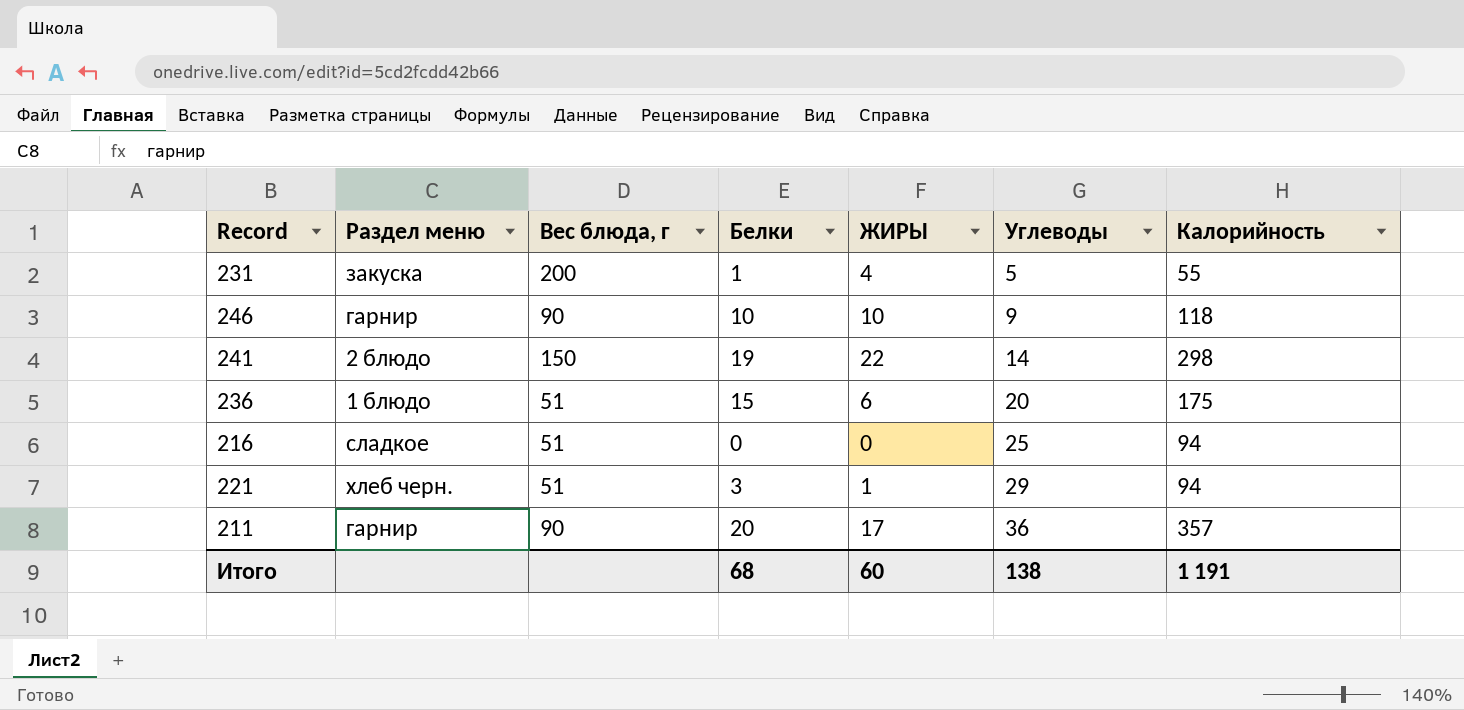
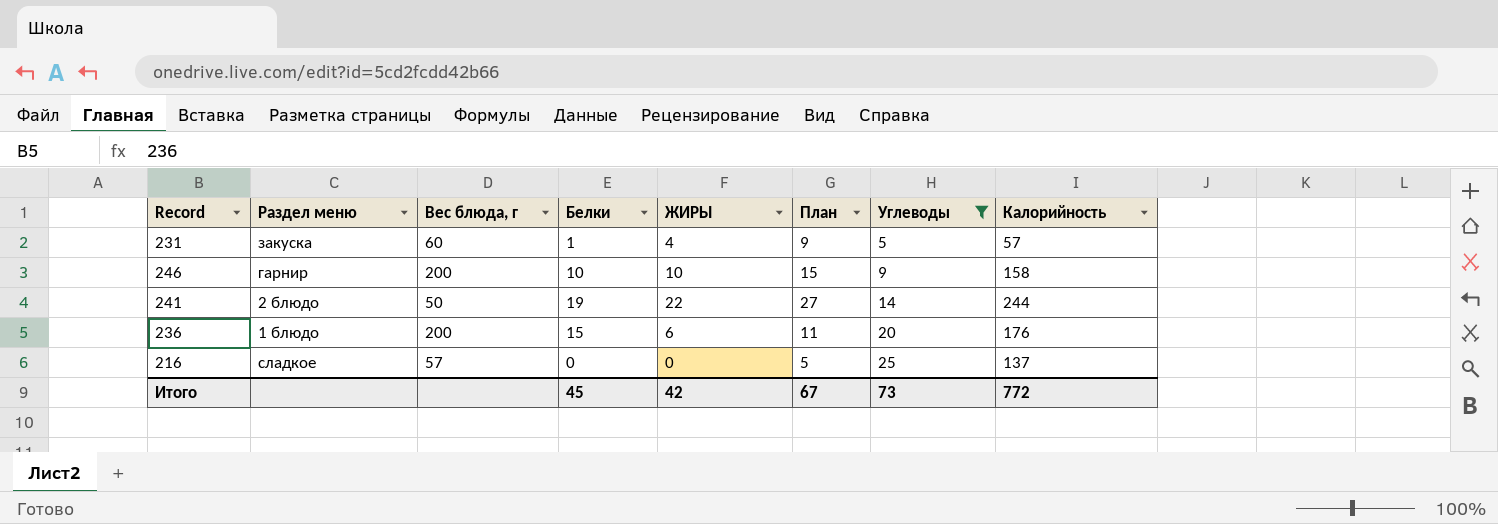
filter: none -> Углеводы <= 25
column План | formula: none -> [ЖИРЫ] + 5
231 | Вес блюда, г: 200 -> 60
231 | Калорийность: 55 -> 57
246 | Вес блюда, г: 90 -> 200
246 | Калорийность: 118 -> 158
241 | Вес блюда, г: 150 -> 50
241 | Калорийность: 298 -> 244
236 | Вес блюда, г: 51 -> 200
236 | Калорийность: 175 -> 176
216 | Вес блюда, г: 51 -> 57
216 | Калорийность: 94 -> 137
Итого | Белки: 68 -> 45
Итого | ЖИРЫ: 60 -> 42
Итого | Углеводы: 138 -> 73
Итого | Калорийность: 1 191 -> 772

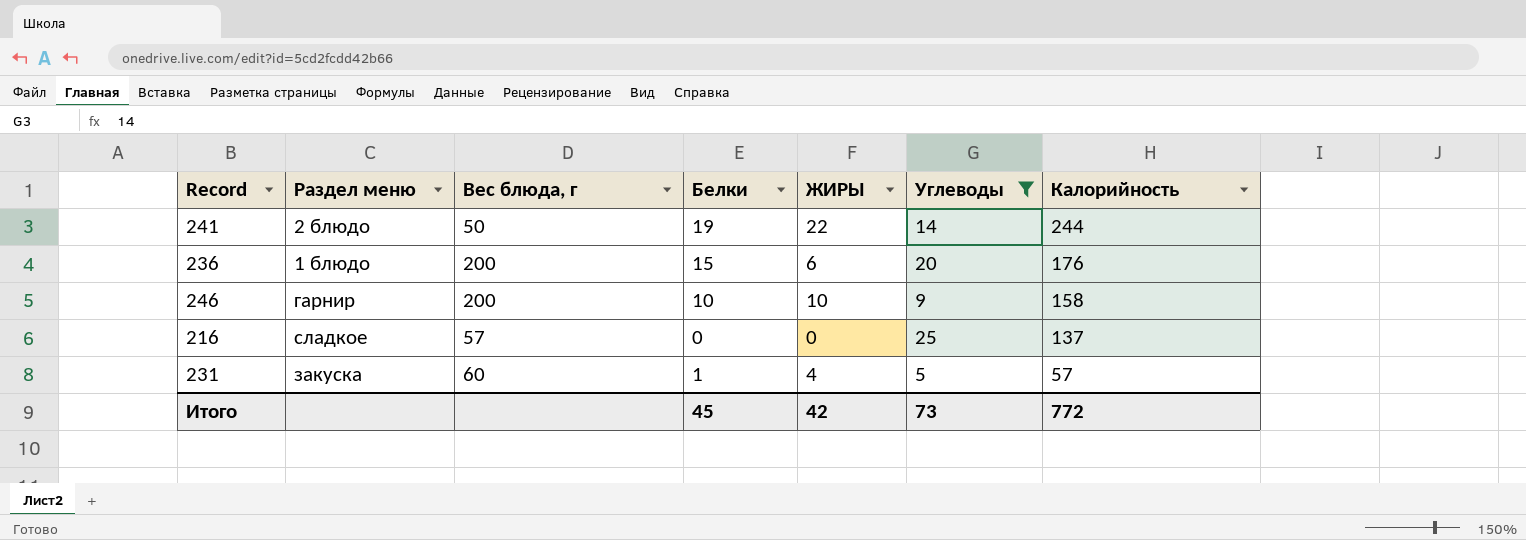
row order: Углеводы ascending -> Калорийность descending
column План | formula: [ЖИРЫ] + 5 -> none

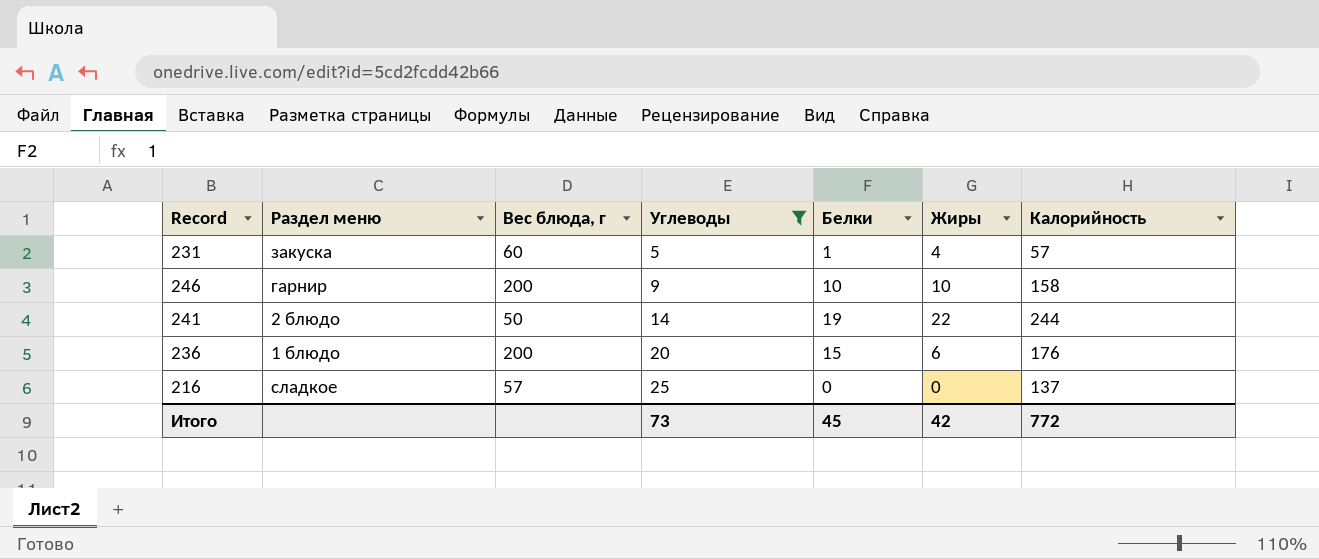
row order: Калорийность descending -> Углеводы ascending
column Углеводы | position: 6 -> 4
column name: ЖИРЫ -> Жиры

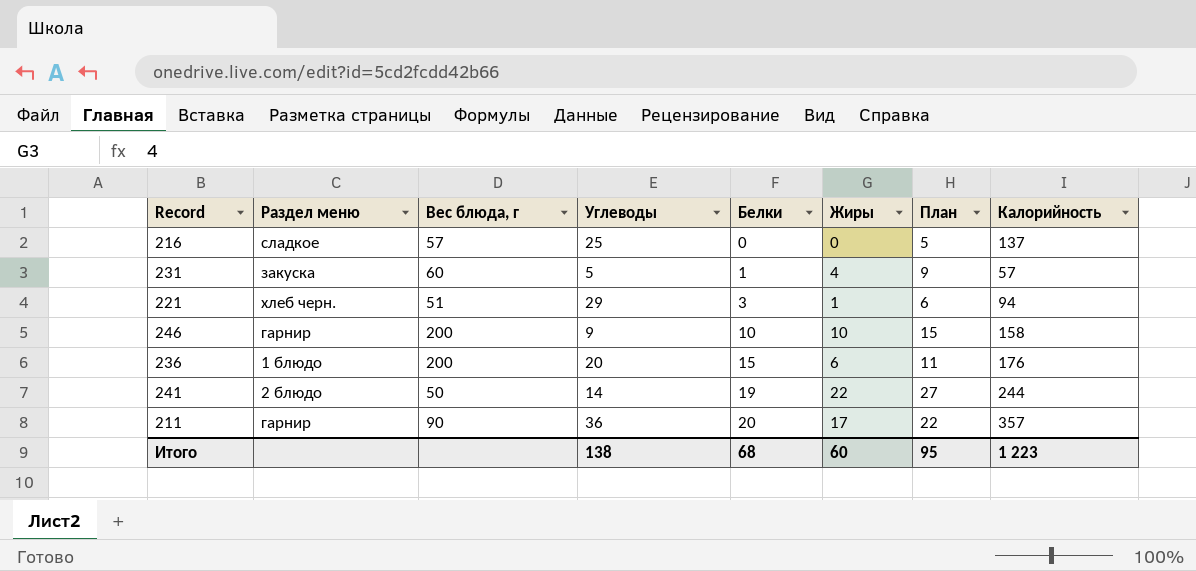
filter: Углеводы <= 25 -> none
row order: Углеводы ascending -> Белки ascending
column План | formula: none -> [Жиры] + 5
Итого | Углеводы: 73 -> 138
Итого | Белки: 45 -> 68
Итого | Жиры: 42 -> 60
Итого | Калорийность: 772 -> 1 223

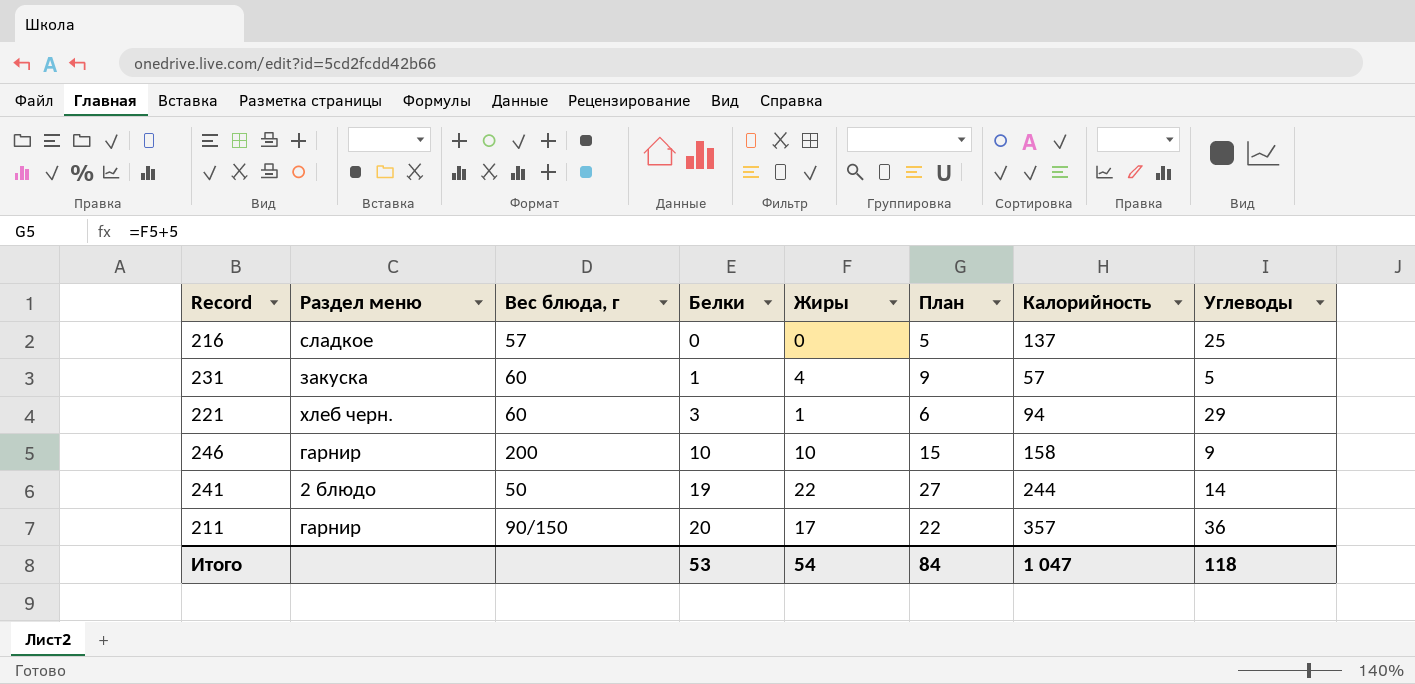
column Углеводы | position: 4 -> 8
row 236: 1 блюдо | 200 | 20 | 15 | 6 | 11 | 176 -> none
221 | Вес блюда, г: 51 -> 60
211 | Вес блюда, г: 90 -> 90/150
Итого | Белки: 68 -> 53
Итого | Жиры: 60 -> 54
Итого | План: 95 -> 84
Итого | Калорийность: 1 223 -> 1 047
Итого | Углеводы: 138 -> 118

